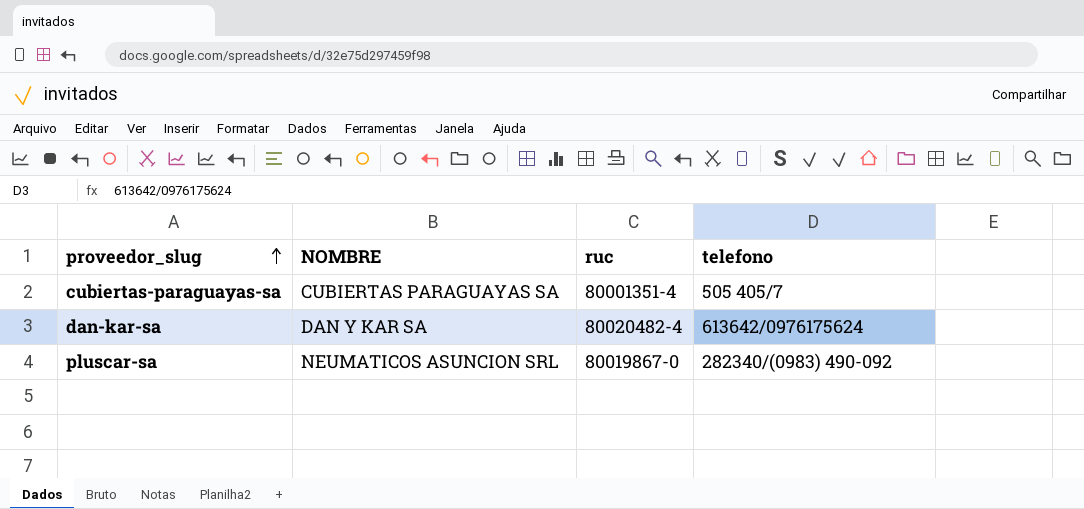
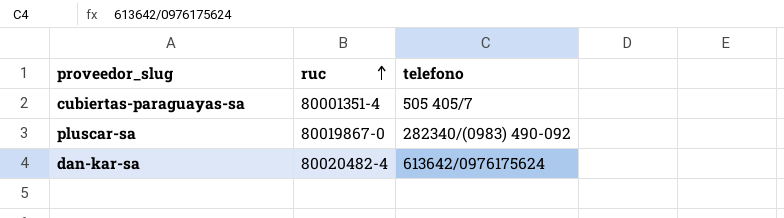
row order: proveedor_slug ascending -> ruc ascending
column NOMBRE | position: 2 -> none

